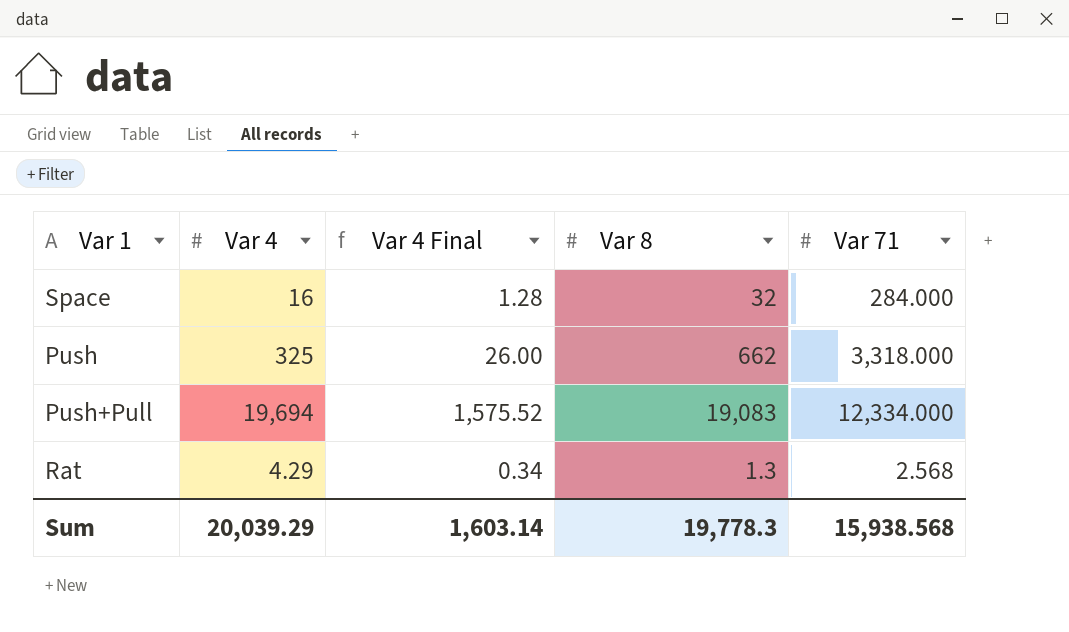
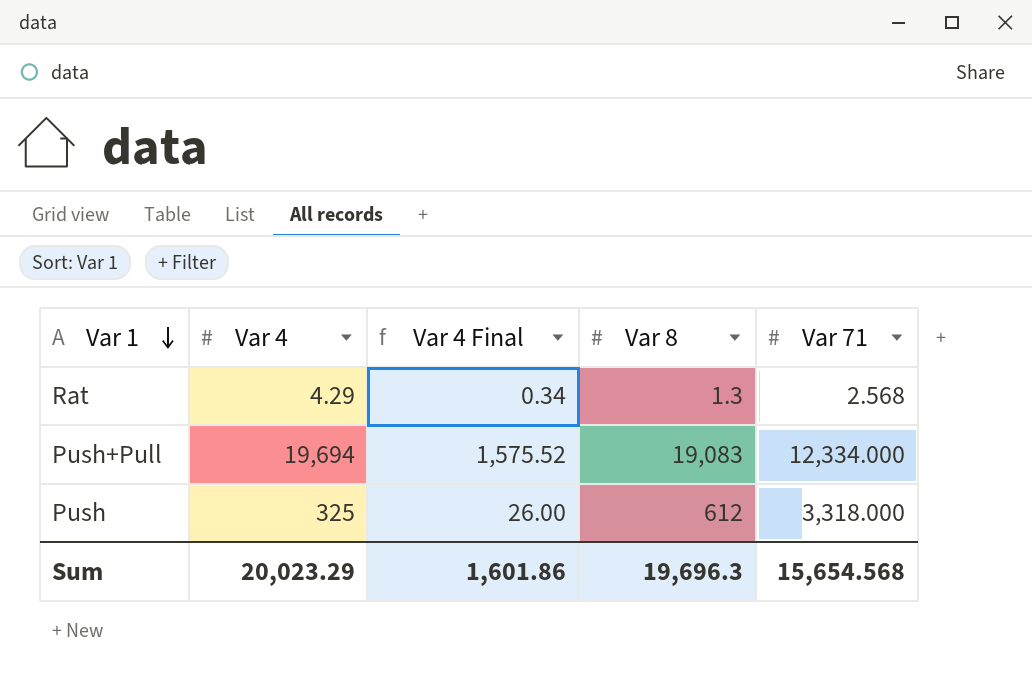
row order: none -> Var 1 descending
row Space: 16 | 1.28 | 32 | 284.000 -> none
Push | Var 8: 662 -> 612
Sum | Var 4: 20,039.29 -> 20,023.29
Sum | Var 4 Final: 1,603.14 -> 1,601.86
Sum | Var 8: 19,778.3 -> 19,696.3
Sum | Var 71: 15,938.568 -> 15,654.568

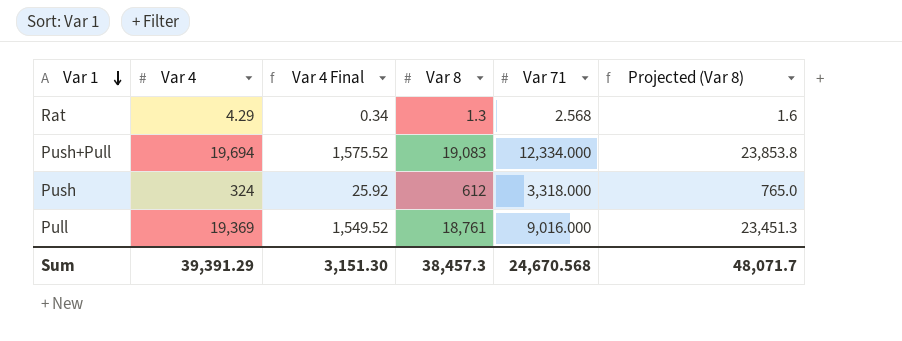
column Projected (Var 8) | formula: none -> [Var 8] * 1.25
Push | Var 4: 325 -> 324
Push | Var 4 Final: 26.00 -> 25.92
row Pull: none -> 19,369 | 1,549.52 | 18,761 | 9,016.000 | 23,451.3
Sum | Var 4: 20,023.29 -> 39,391.29
Sum | Var 4 Final: 1,601.86 -> 3,151.30
Sum | Var 8: 19,696.3 -> 38,457.3
Sum | Var 71: 15,654.568 -> 24,670.568

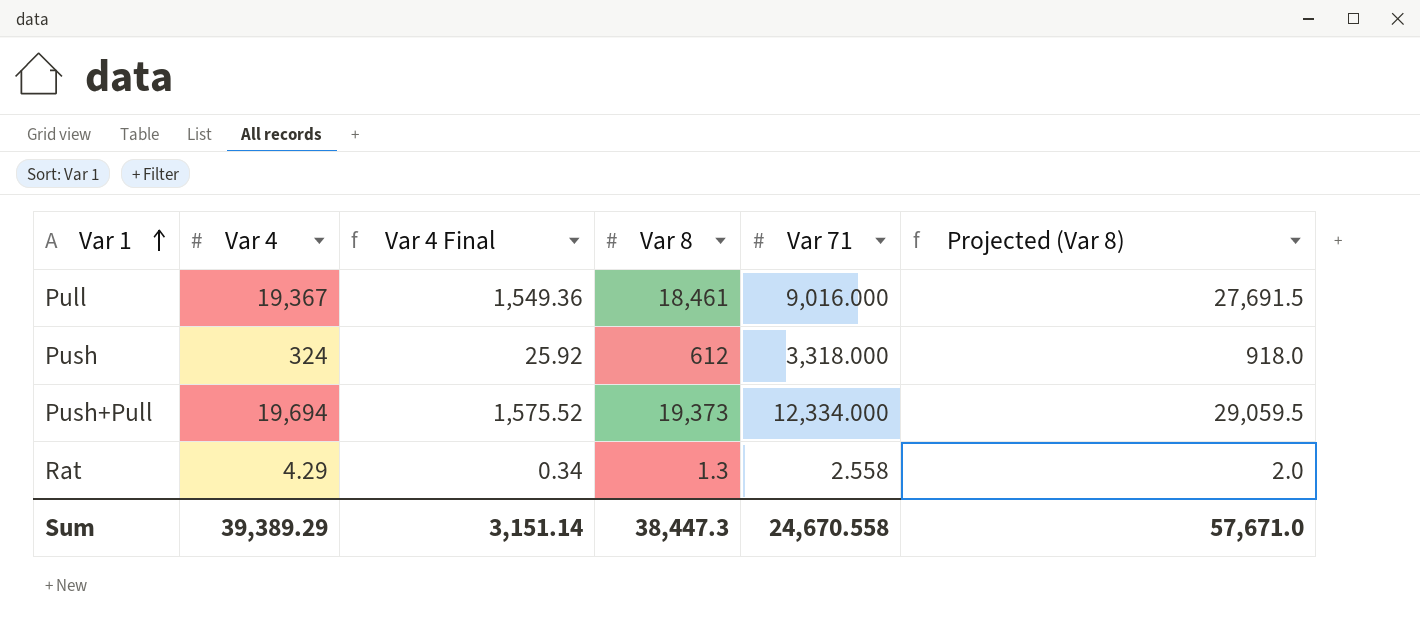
row order: Var 1 descending -> Var 1 ascending
column Projected (Var 8) | formula: [Var 8] * 1.25 -> [Var 8] * 1.5
Pull | Var 4: 19,369 -> 19,367
Pull | Var 4 Final: 1,549.52 -> 1,549.36
Pull | Var 8: 18,761 -> 18,461
Push+Pull | Var 8: 19,083 -> 19,373
Rat | Var 71: 2.568 -> 2.558
Sum | Var 4: 39,391.29 -> 39,389.29
Sum | Var 4 Final: 3,151.30 -> 3,151.14
Sum | Var 8: 38,457.3 -> 38,447.3
Sum | Var 71: 24,670.568 -> 24,670.558
Sum | Projected (Var 8): 48,071.7 -> 57,671.0

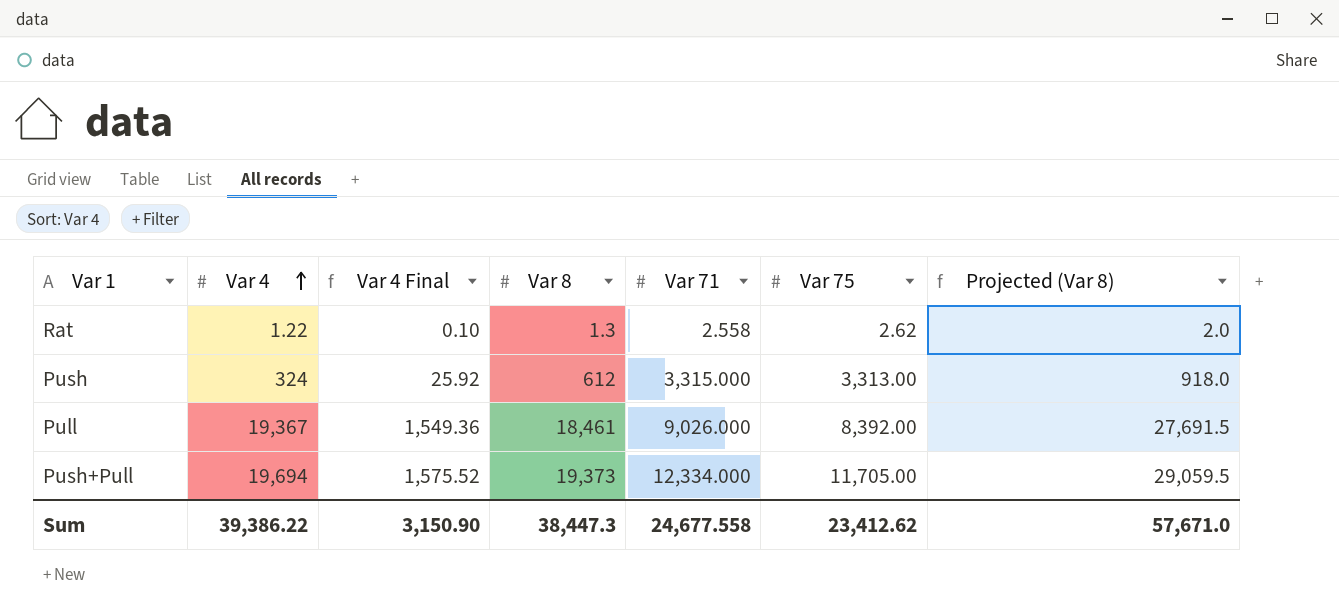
row order: Var 1 ascending -> Var 4 ascending
column Var 75 | position: none -> 6
Rat | Var 4: 4.29 -> 1.22
Rat | Var 4 Final: 0.34 -> 0.10
Push | Var 71: 3,318.000 -> 3,315.000
Pull | Var 71: 9,016.000 -> 9,026.000
Sum | Var 4: 39,389.29 -> 39,386.22
Sum | Var 4 Final: 3,151.14 -> 3,150.90
Sum | Var 71: 24,670.558 -> 24,677.558

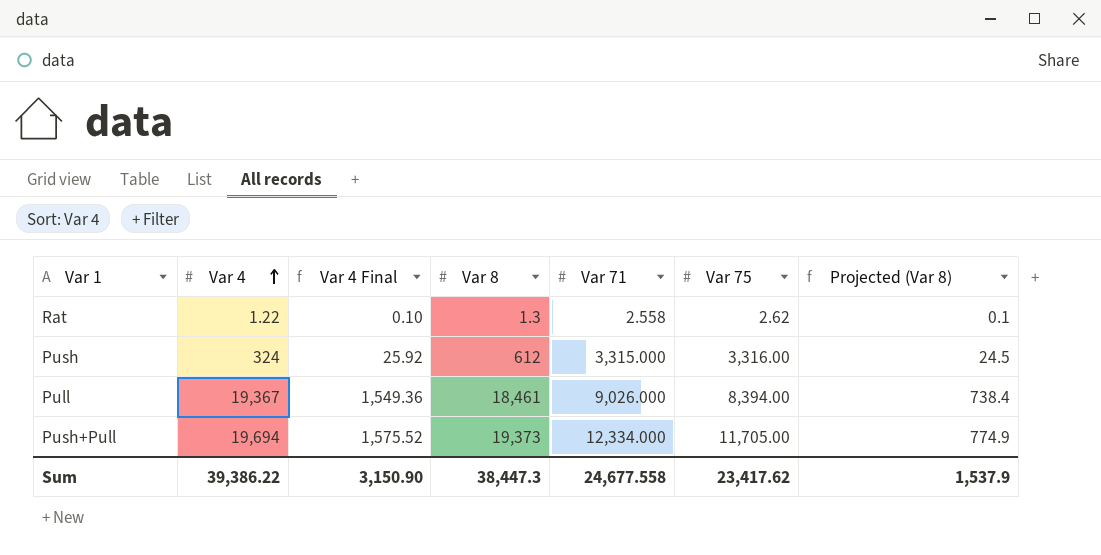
column Projected (Var 8) | formula: [Var 8] * 1.5 -> [Var 8] * 0.04
Push | Var 75: 3,313.00 -> 3,316.00
Pull | Var 75: 8,392.00 -> 8,394.00
Sum | Var 75: 23,412.62 -> 23,417.62
Sum | Projected (Var 8): 57,671.0 -> 1,537.9

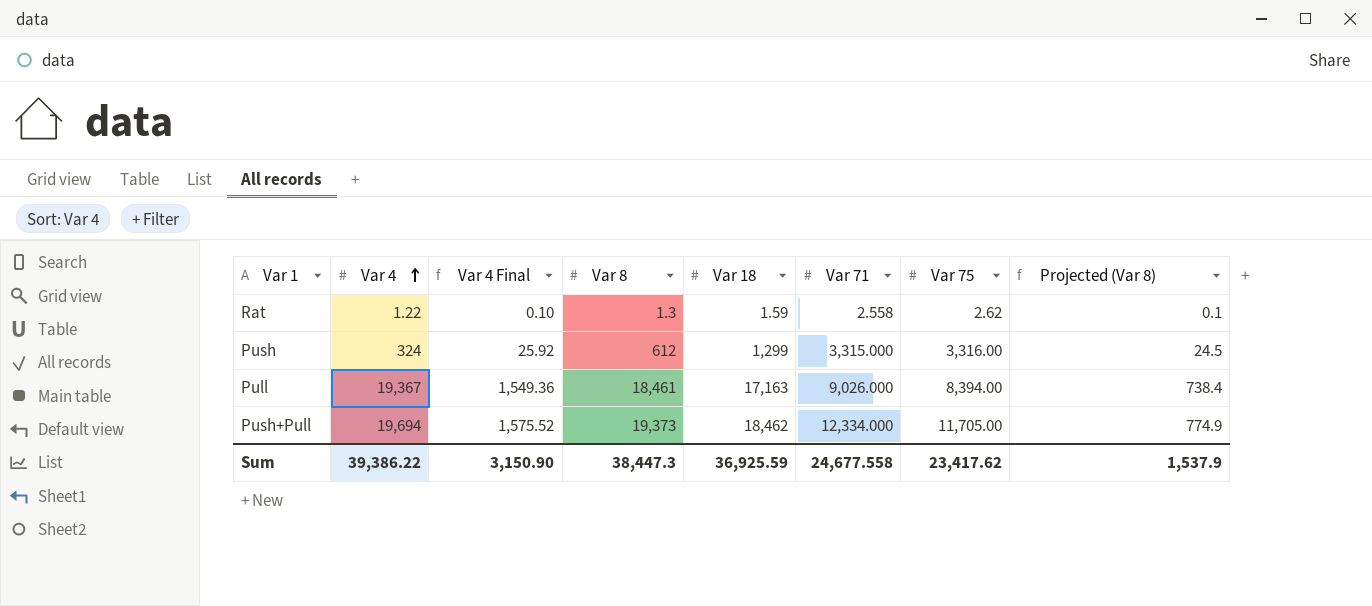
column Var 18 | position: none -> 5

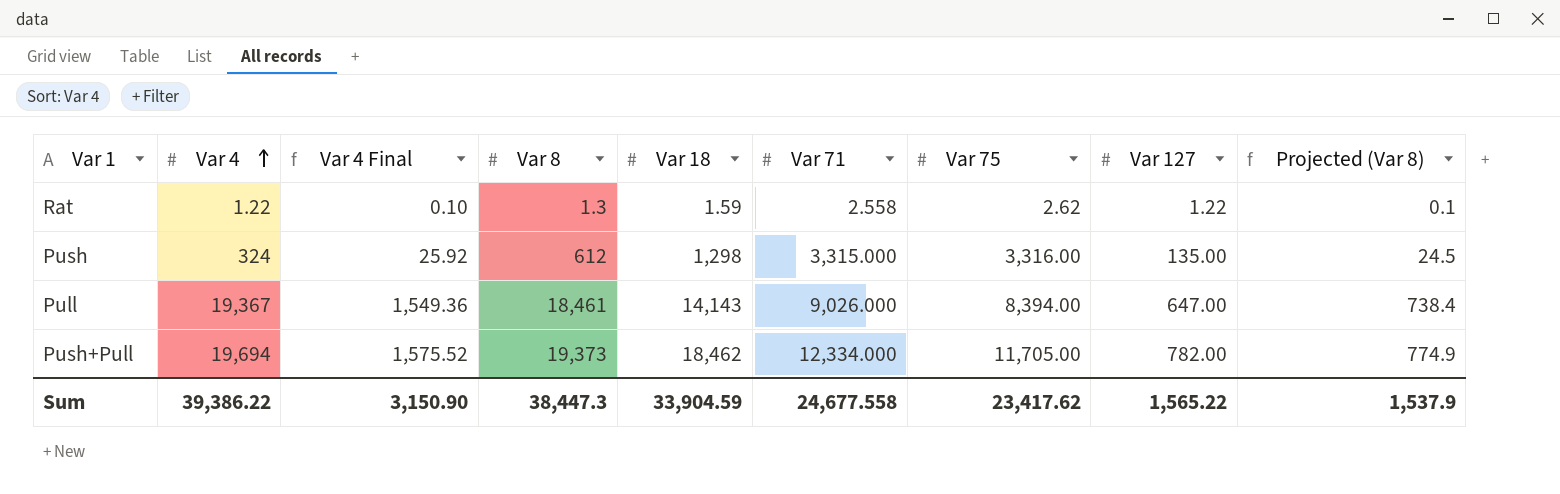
column Var 127 | position: none -> 8
Push | Var 18: 1,299 -> 1,298
Pull | Var 18: 17,163 -> 14,143
Sum | Var 18: 36,925.59 -> 33,904.59

